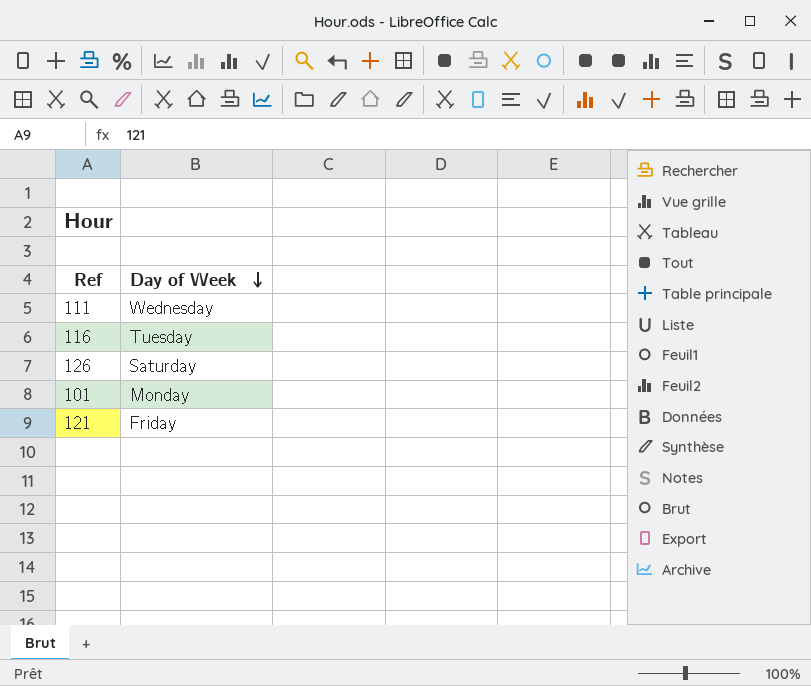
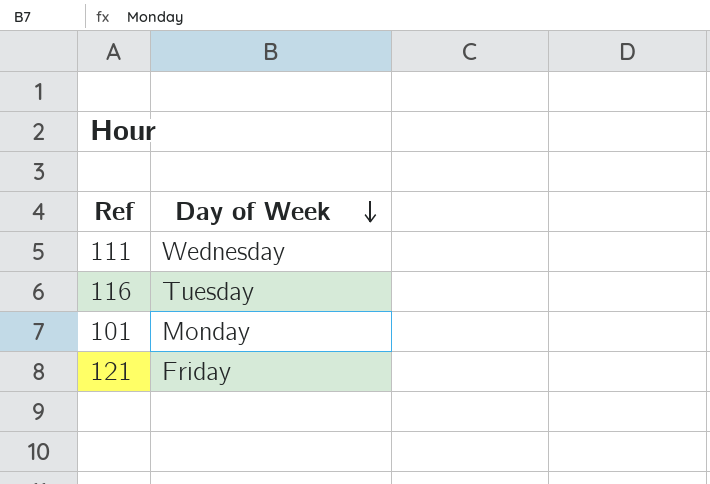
row 126: Saturday -> none

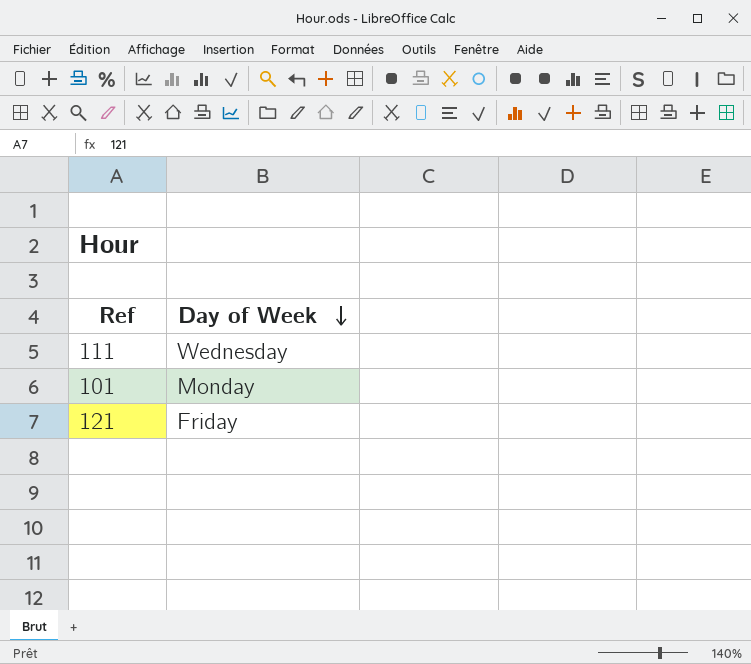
row 116: Tuesday -> none

